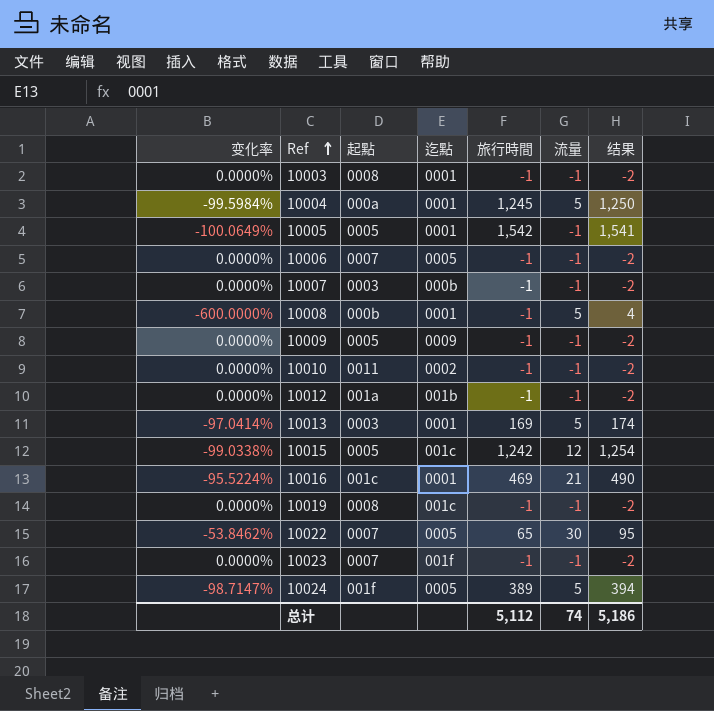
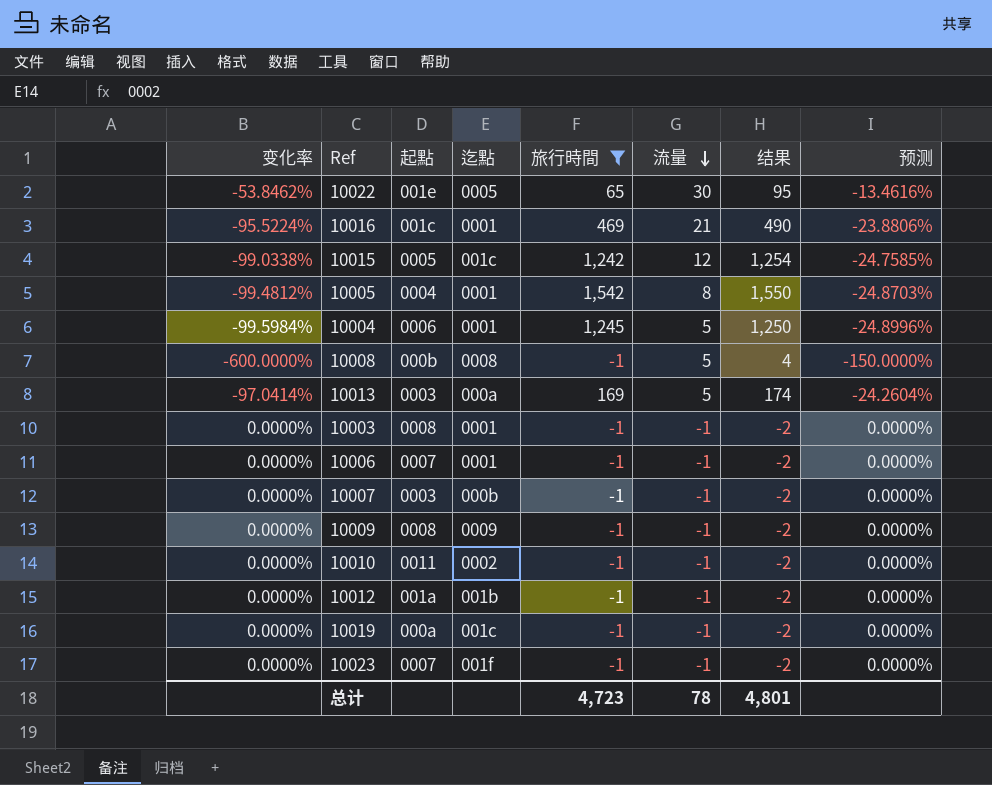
filter: none -> 旅行時間 != 389
row order: Ref ascending -> 流量 descending
column 预测 | formula: none -> [变化率] * 0.25
10022 | 起點: 0007 -> 001e
10005 | 变化率: -100.0649% -> -99.4812%
10005 | 起點: 0005 -> 0004
10005 | 流量: -1 -> 8
10005 | 结果: 1,541 -> 1,550
10004 | 起點: 000a -> 0006
10008 | 迄點: 0001 -> 0008
10013 | 迄點: 0001 -> 000a
10006 | 迄點: 0005 -> 0001
10009 | 起點: 0005 -> 0008
10019 | 起點: 0008 -> 000a
总计 | 旅行時間: 5,112 -> 4,723
总计 | 流量: 74 -> 78
总计 | 结果: 5,186 -> 4,801

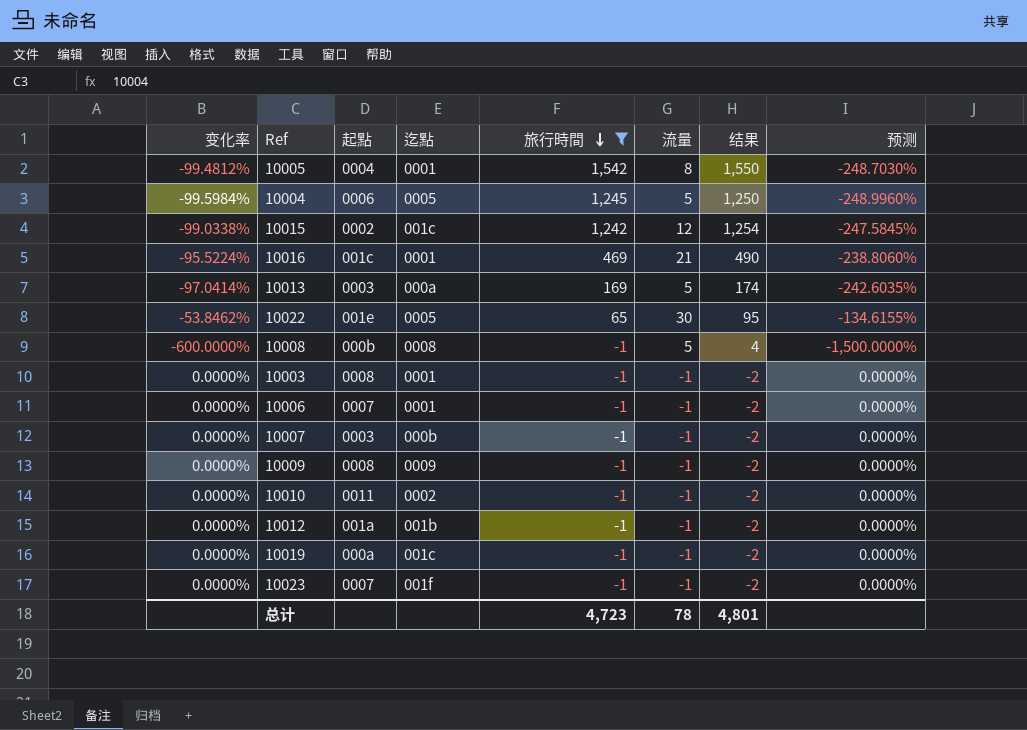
row order: 流量 descending -> 旅行時間 descending
column 预测 | formula: [变化率] * 0.25 -> [变化率] * 2.5
10004 | 迄點: 0001 -> 0005
10015 | 起點: 0005 -> 0002

